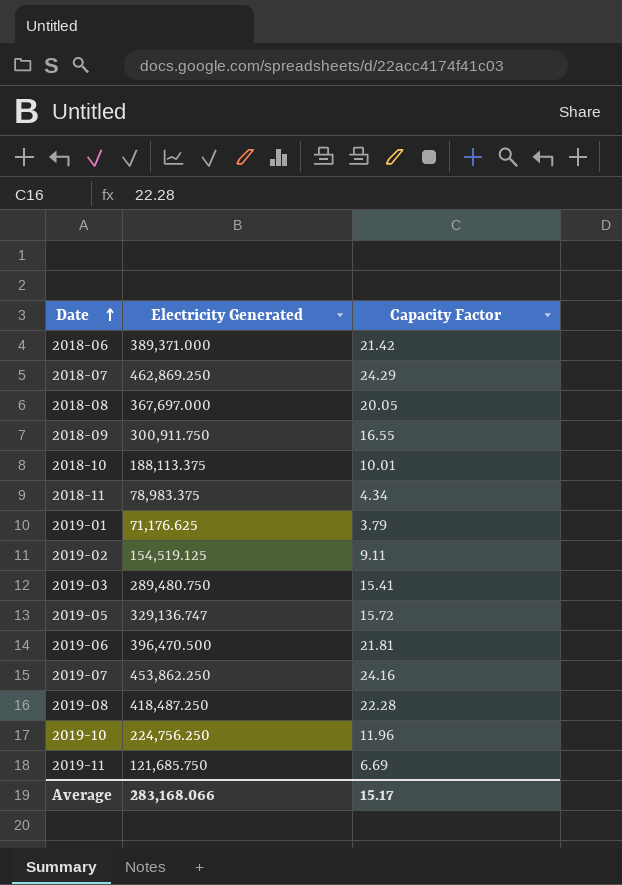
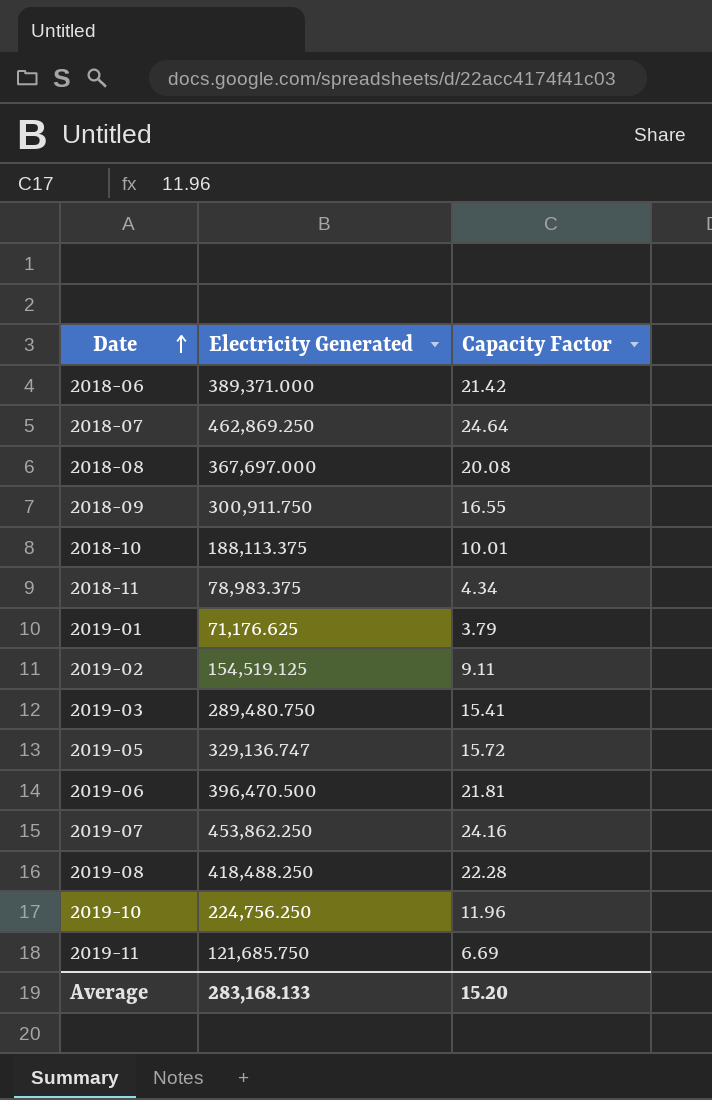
2018-07 | Capacity Factor: 24.29 -> 24.64
2018-08 | Capacity Factor: 20.05 -> 20.08
2019-08 | Electricity Generated: 418,487.250 -> 418,488.250
Average | Electricity Generated: 283,168.066 -> 283,168.133
Average | Capacity Factor: 15.17 -> 15.20

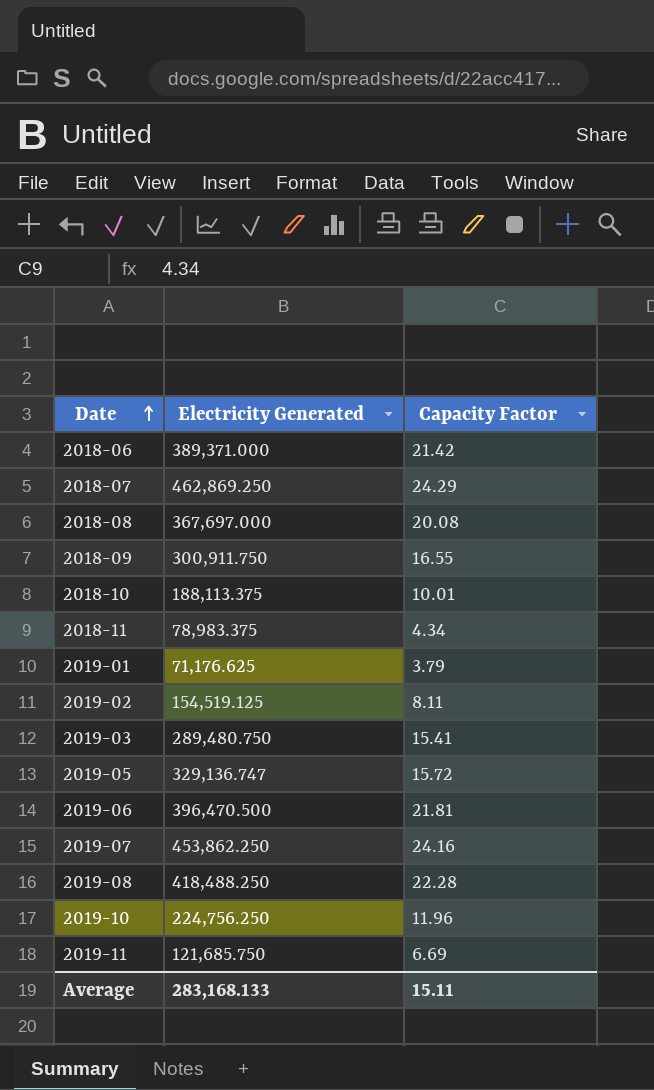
2018-07 | Capacity Factor: 24.64 -> 24.29
2019-02 | Capacity Factor: 9.11 -> 8.11
Average | Capacity Factor: 15.20 -> 15.11

